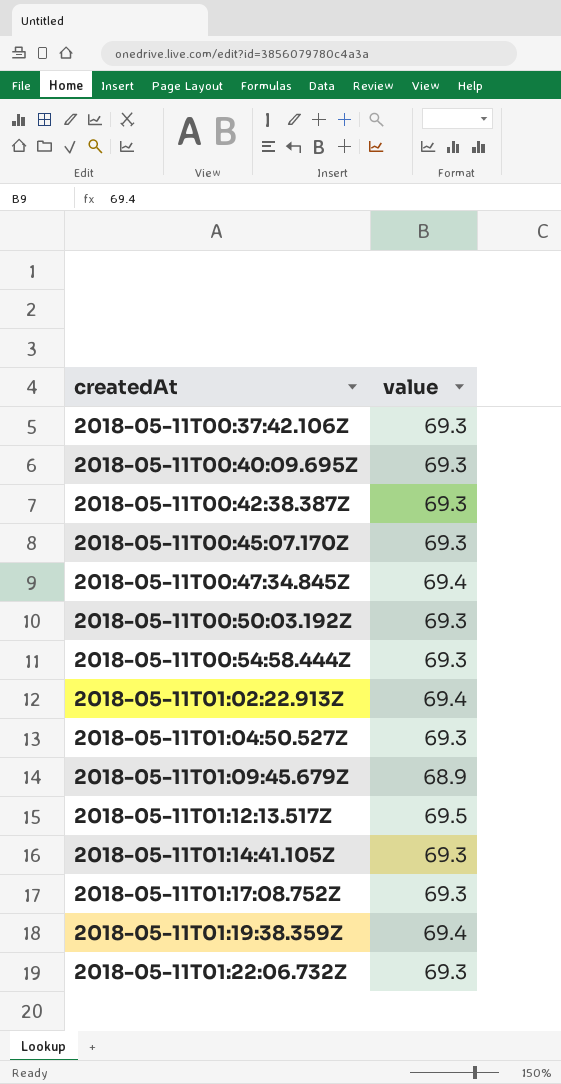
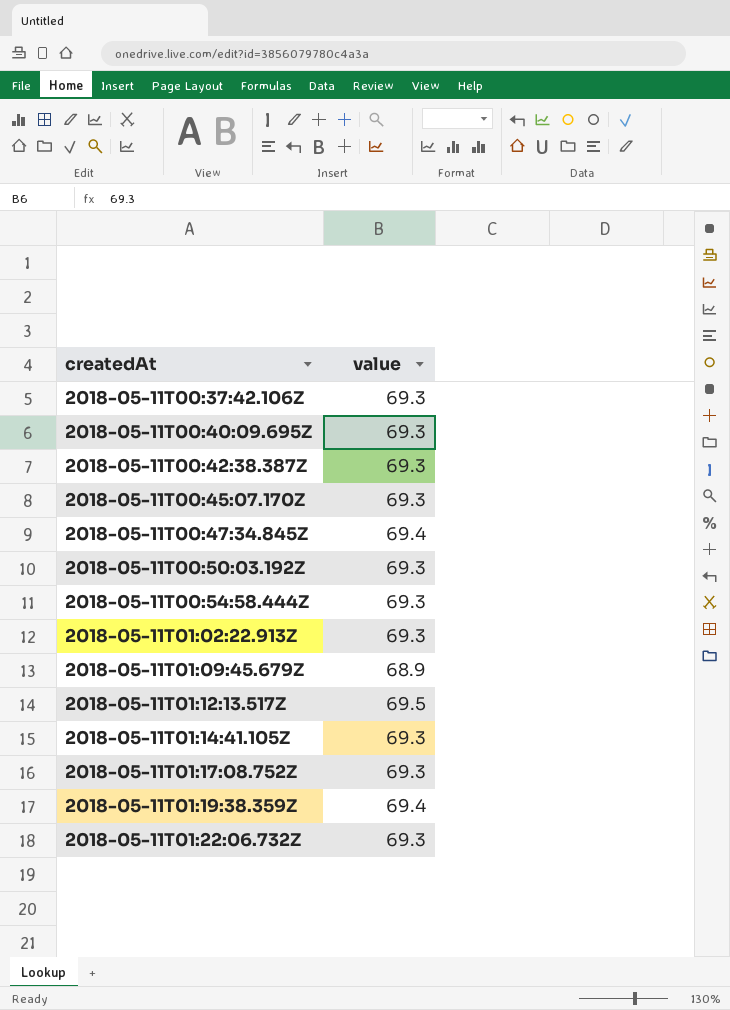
row 2018-05-11T01:04:50.527Z: 69.3 -> none
2018-05-11T01:02:22.913Z | value: 69.4 -> 69.3

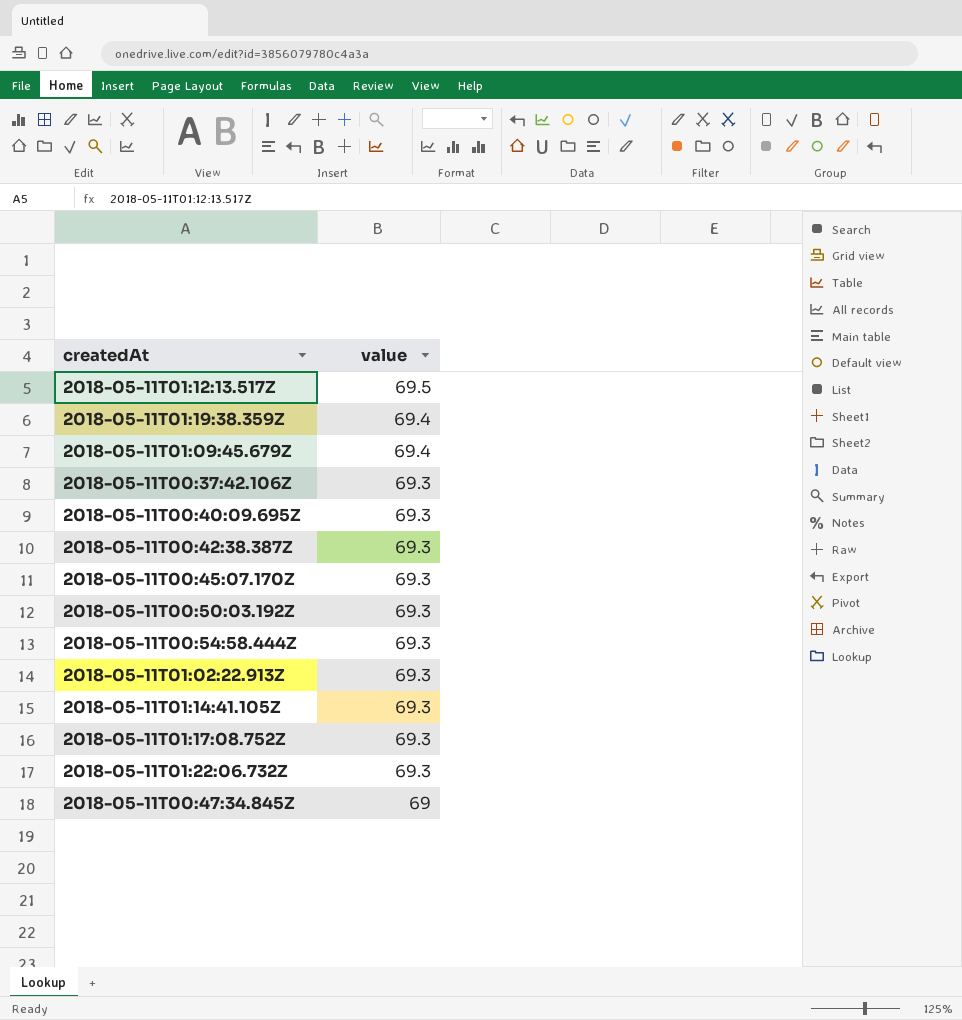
row order: createdAt ascending -> value descending
2018-05-11T01:09:45.679Z | value: 68.9 -> 69.4
2018-05-11T00:47:34.845Z | value: 69.4 -> 69

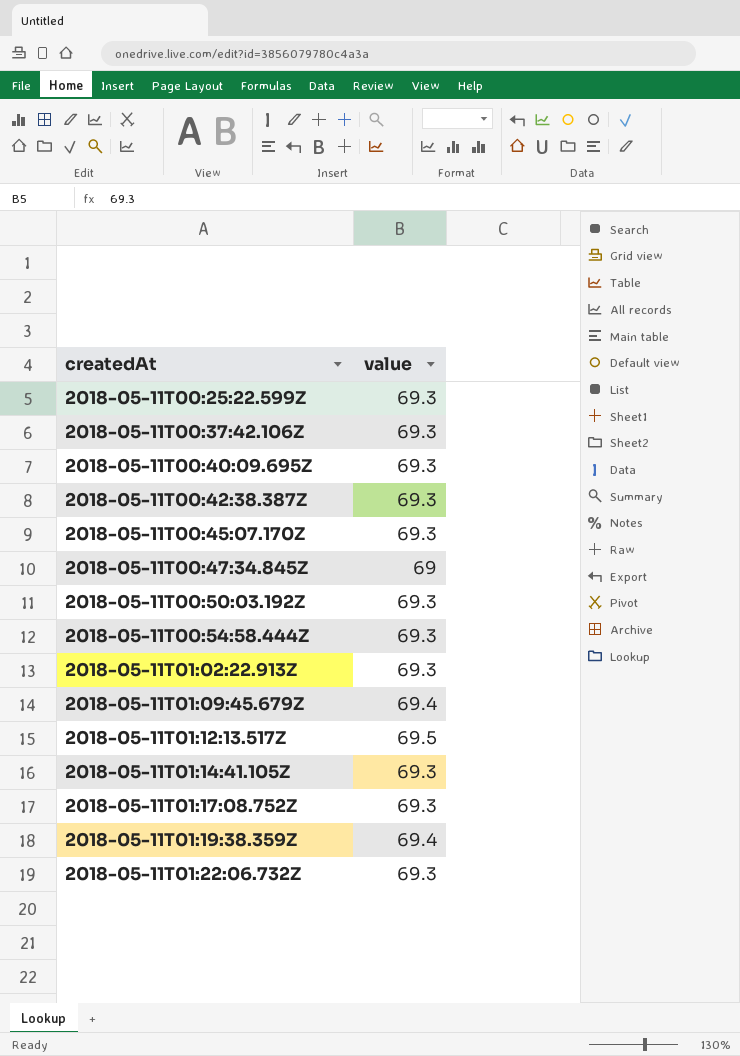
row order: value descending -> createdAt ascending
row 2018-05-11T00:25:22.599Z: none -> 69.3

